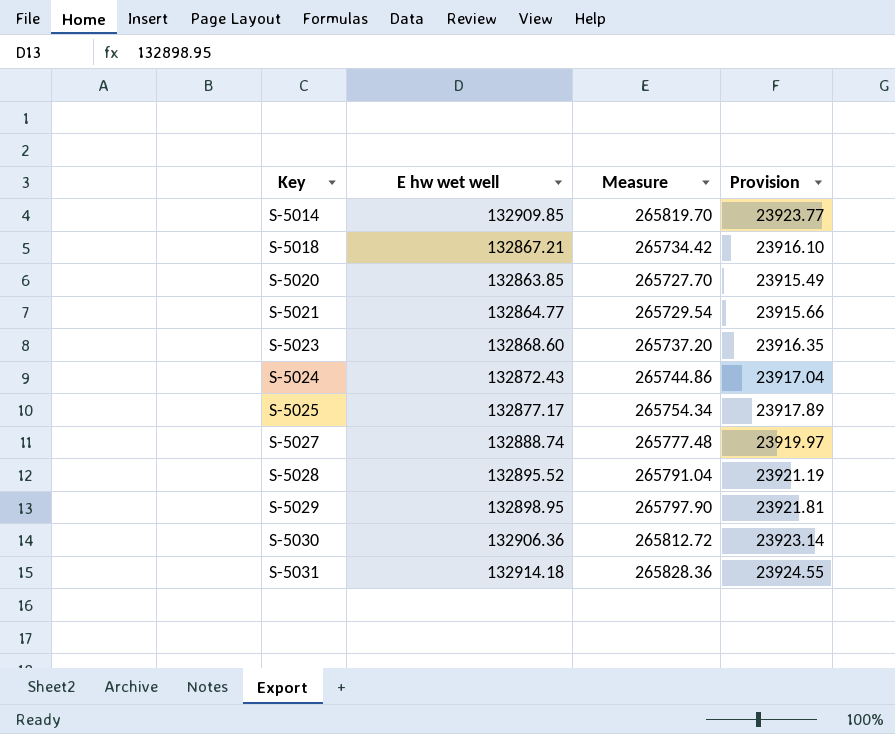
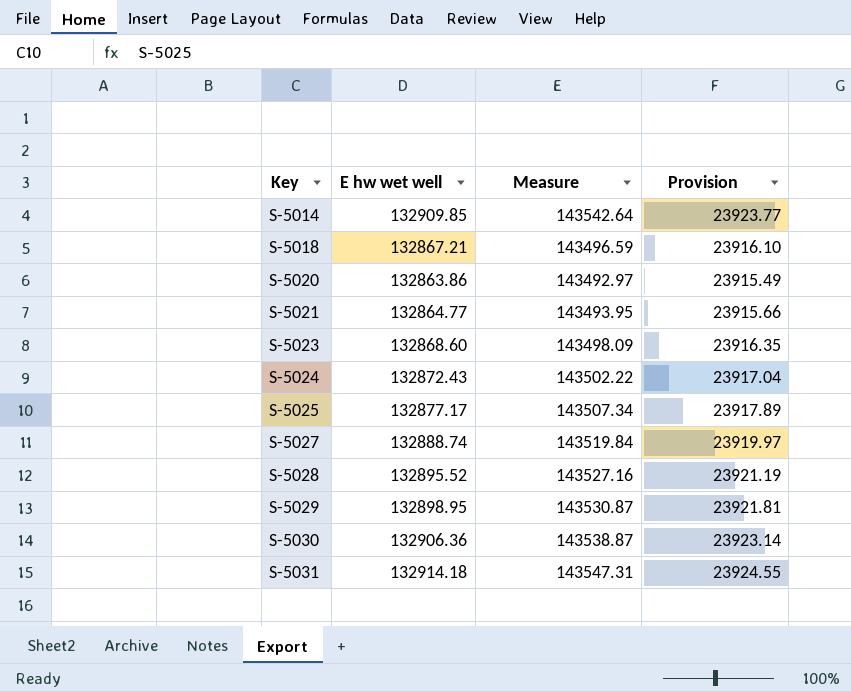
column Measure | formula: [E hw wet well] * 2 -> [E hw wet well] * 1.08
S-5020 | E hw wet well: 132863.85 -> 132863.86

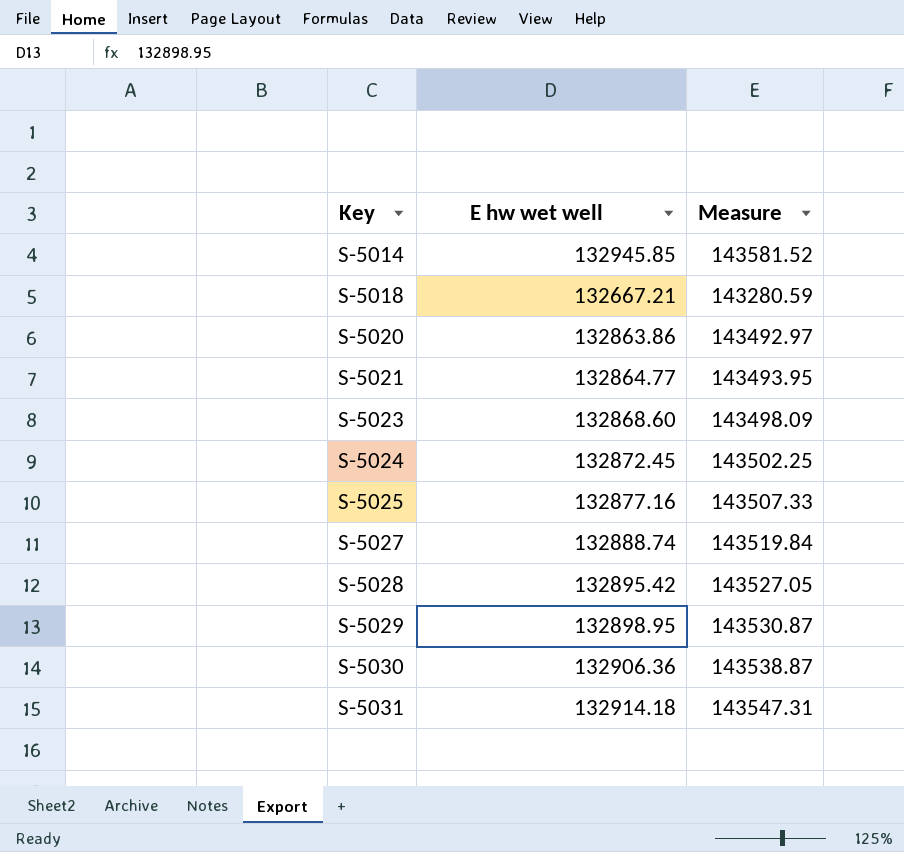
column Provision | formula: [E hw wet well] * 0.18 -> none
S-5014 | E hw wet well: 132909.85 -> 132945.85
S-5014 | Measure: 143542.64 -> 143581.52
S-5018 | E hw wet well: 132867.21 -> 132667.21
S-5018 | Measure: 143496.59 -> 143280.59
S-5024 | E hw wet well: 132872.43 -> 132872.45
S-5024 | Measure: 143502.22 -> 143502.25
S-5025 | E hw wet well: 132877.17 -> 132877.16
S-5025 | Measure: 143507.34 -> 143507.33
S-5028 | E hw wet well: 132895.52 -> 132895.42
S-5028 | Measure: 143527.16 -> 143527.05

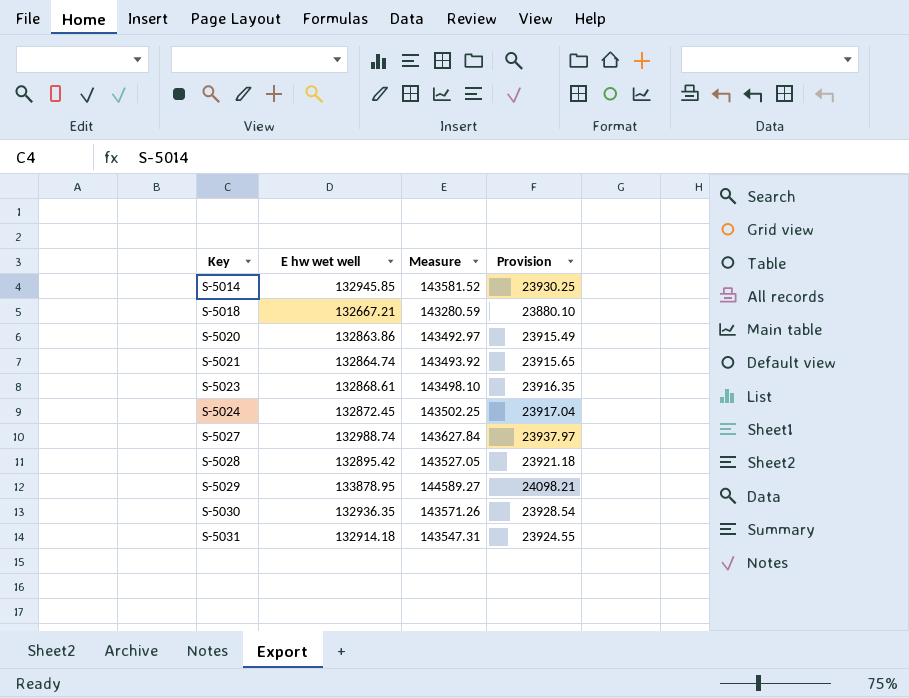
column Provision | formula: none -> [E hw wet well] * 0.18
row S-5025: 132877.16 | 143507.33 -> none
S-5021 | E hw wet well: 132864.77 -> 132864.74
S-5021 | Measure: 143493.95 -> 143493.92
S-5023 | E hw wet well: 132868.60 -> 132868.61
S-5023 | Measure: 143498.09 -> 143498.10
S-5027 | E hw wet well: 132888.74 -> 132988.74
S-5027 | Measure: 143519.84 -> 143627.84
S-5029 | E hw wet well: 132898.95 -> 133878.95
S-5029 | Measure: 143530.87 -> 144589.27
S-5030 | E hw wet well: 132906.36 -> 132936.35
S-5030 | Measure: 143538.87 -> 143571.26

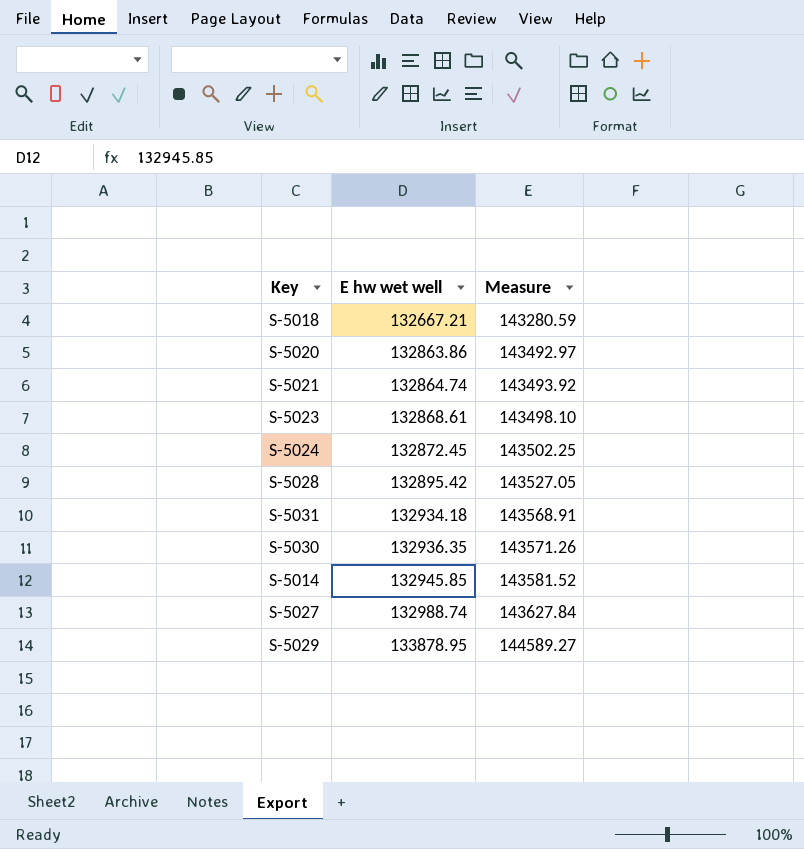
row order: Key ascending -> E hw wet well ascending
column Provision | formula: [E hw wet well] * 0.18 -> none
S-5031 | E hw wet well: 132914.18 -> 132934.18
S-5031 | Measure: 143547.31 -> 143568.91

